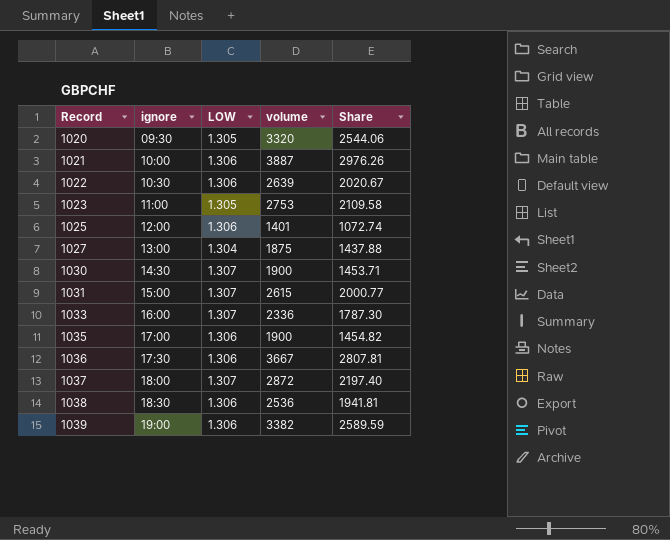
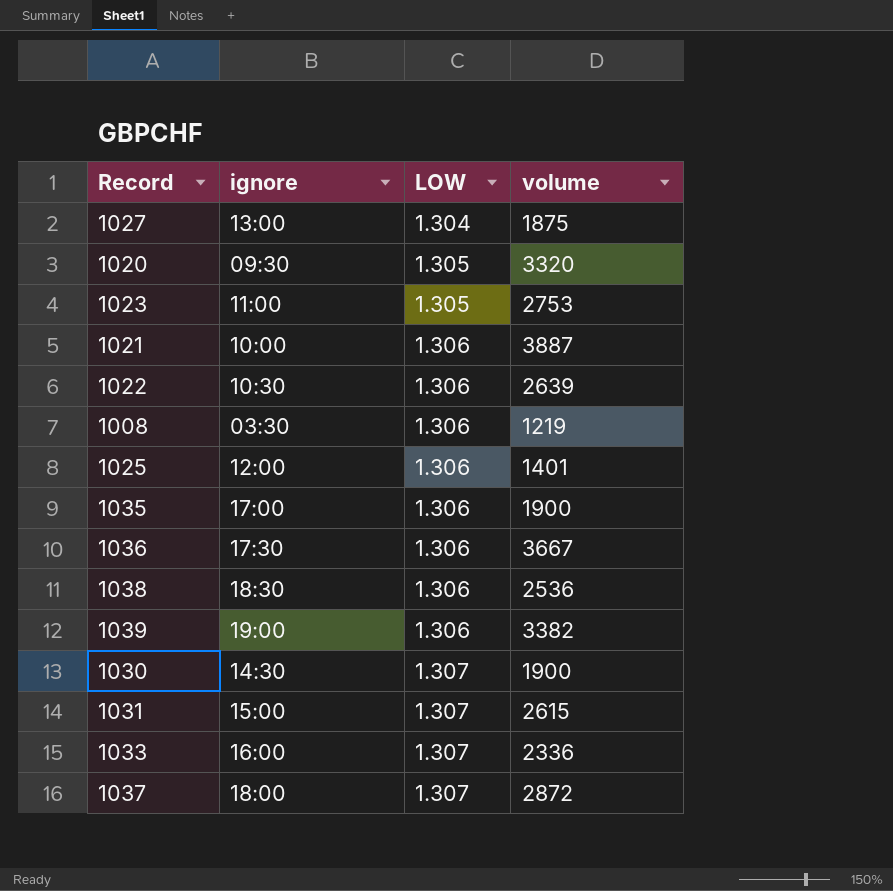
row order: Record ascending -> LOW ascending
column Share | formula: [volume] / [LOW] -> none
row 1008: none -> 03:30 | 1.306 | 1219

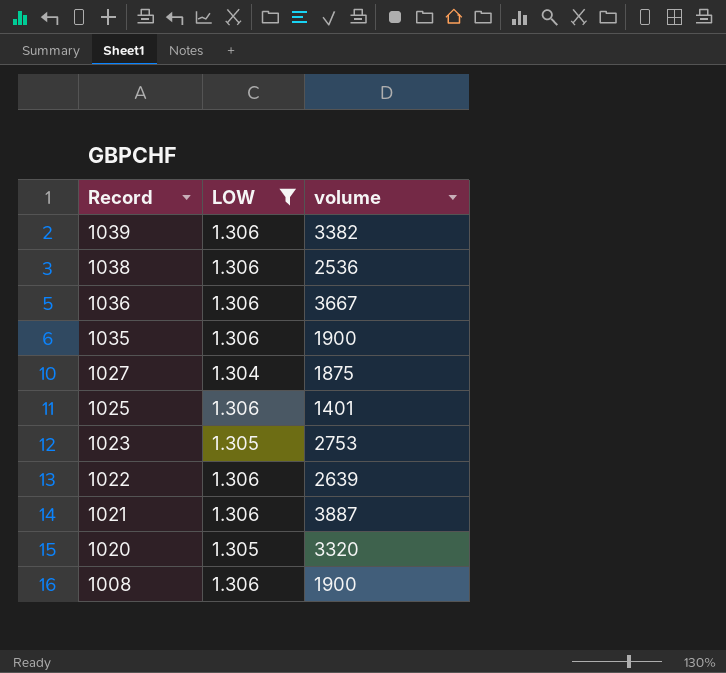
filter: none -> LOW != 1.307
row order: LOW ascending -> Record descending
column ignore | position: 2 -> none
1008 | volume: 1219 -> 1900

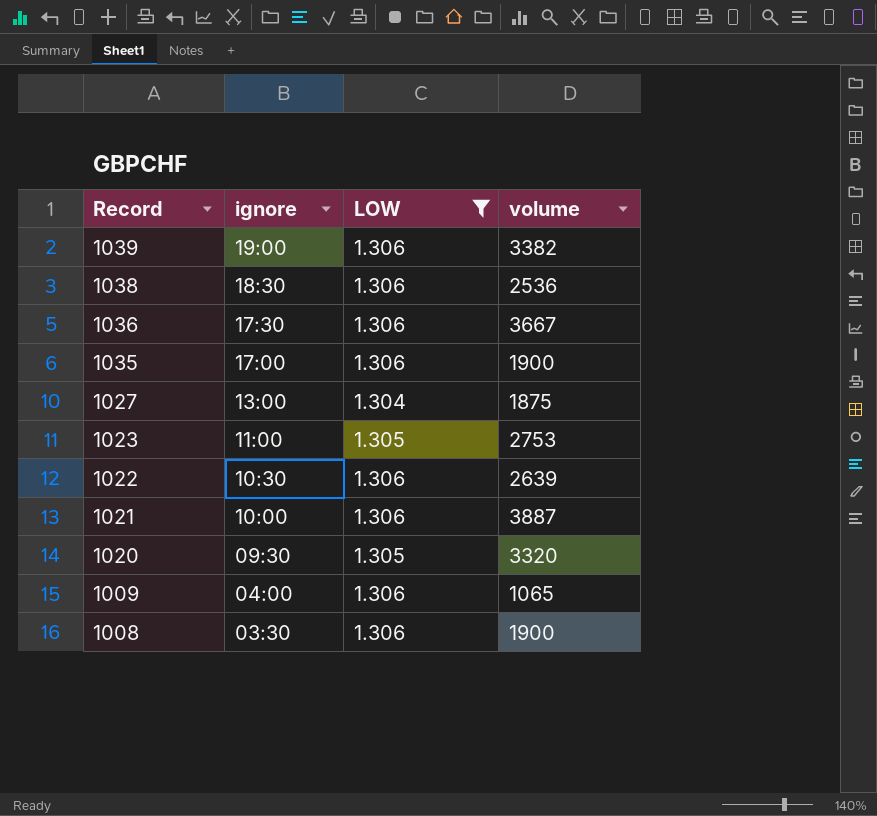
column ignore | position: none -> 2
row 1025: 1.306 | 1401 -> none
row 1009: none -> 04:00 | 1.306 | 1065

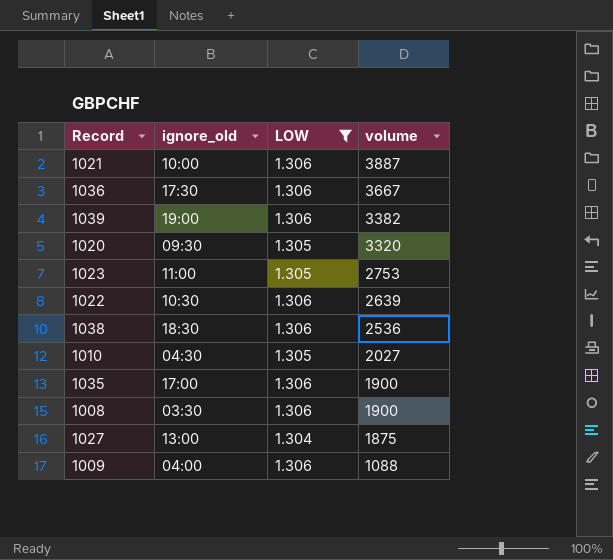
row order: Record descending -> volume descending
column name: ignore -> ignore_old
row 1010: none -> 04:30 | 1.305 | 2027
1009 | volume: 1065 -> 1088

